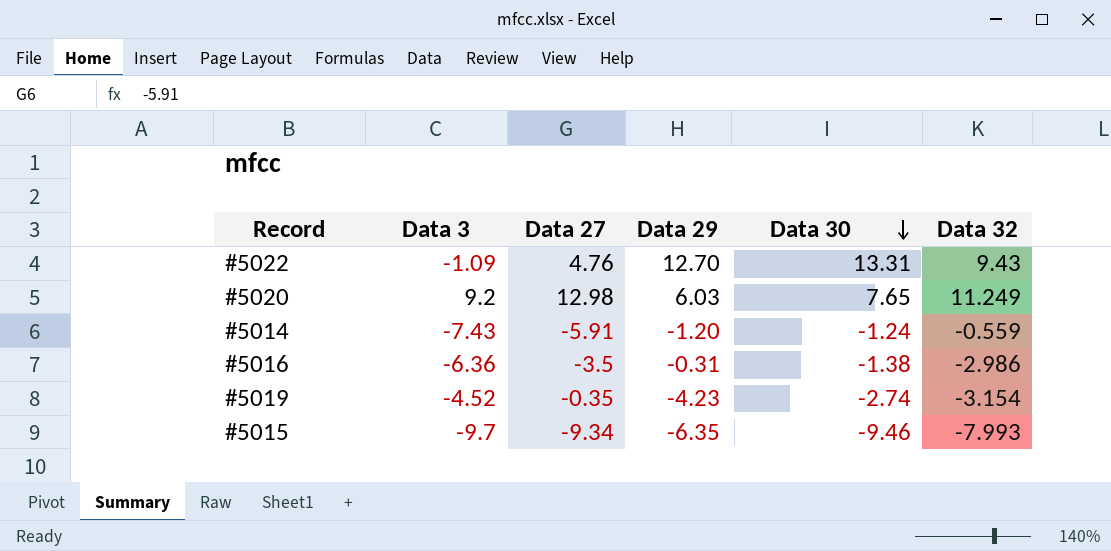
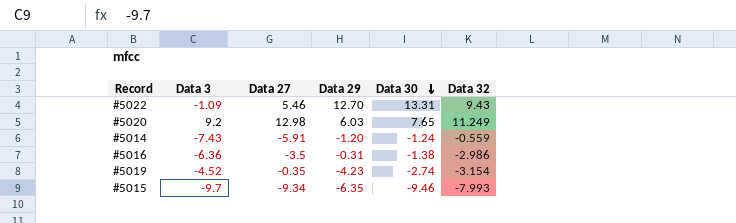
#5022 | Data 27: 4.76 -> 5.46

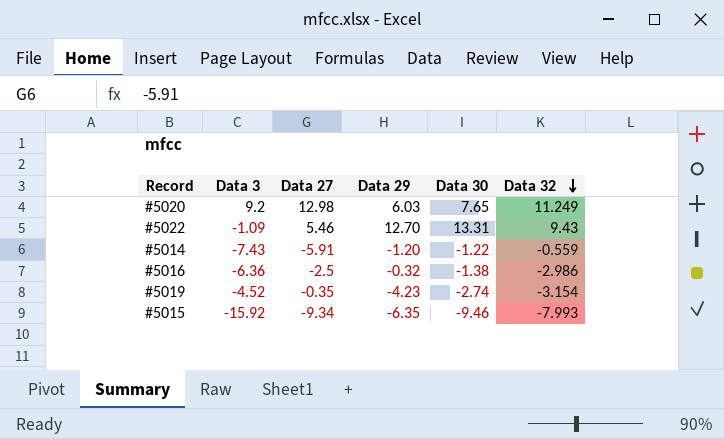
row order: Data 30 descending -> Data 32 descending
#5014 | Data 30: -1.24 -> -1.22
#5016 | Data 27: -3.5 -> -2.5
#5016 | Data 29: -0.31 -> -0.32
#5015 | Data 3: -9.7 -> -15.92

